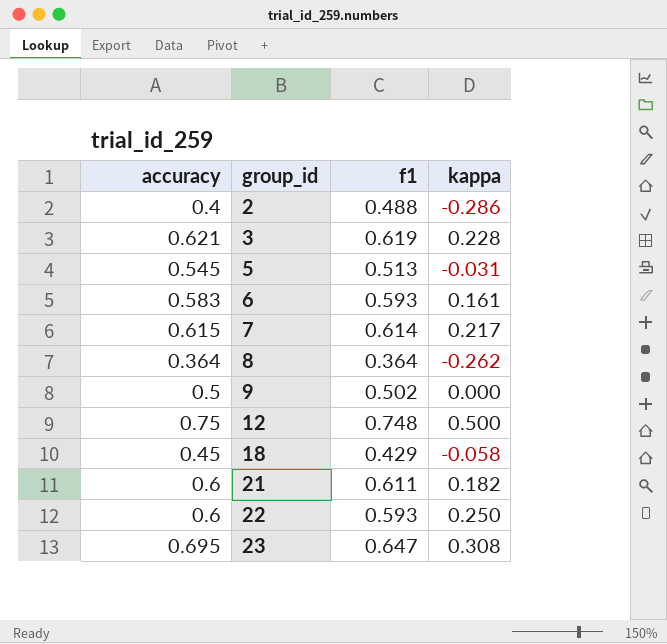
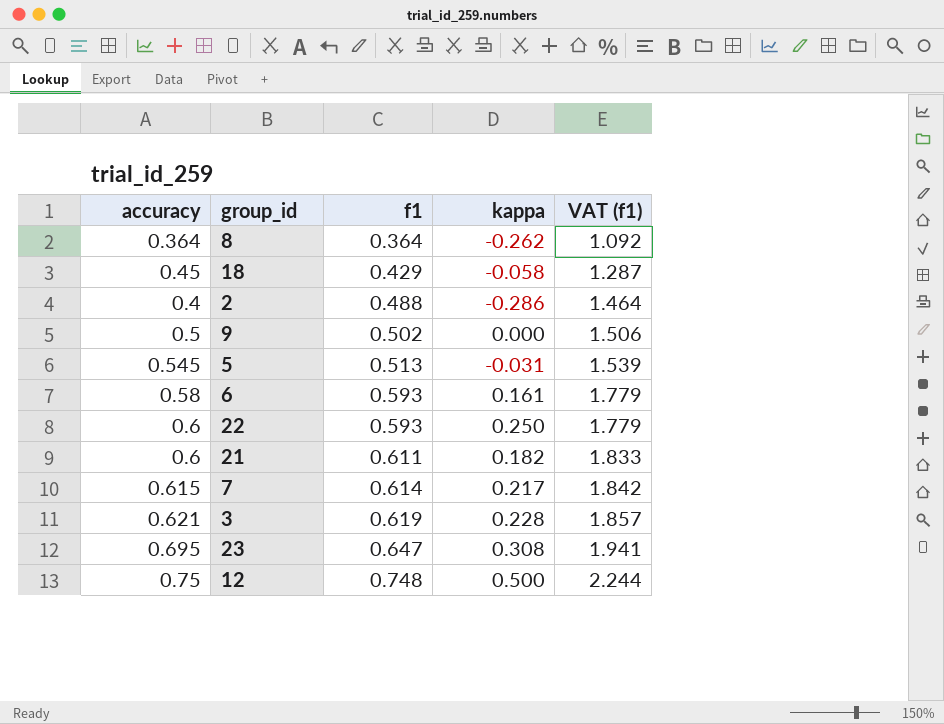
row order: group_id ascending -> f1 ascending
column VAT (f1) | formula: none -> [f1] * 3
6 | accuracy: 0.583 -> 0.58

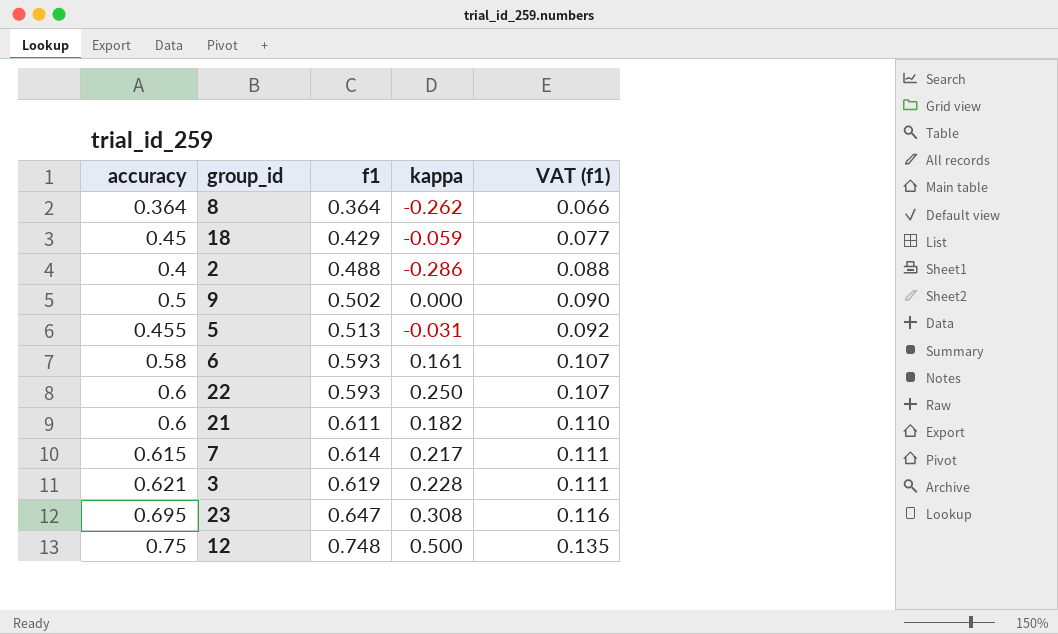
column VAT (f1) | formula: [f1] * 3 -> [f1] * 0.18
18 | kappa: -0.058 -> -0.059
5 | accuracy: 0.545 -> 0.455

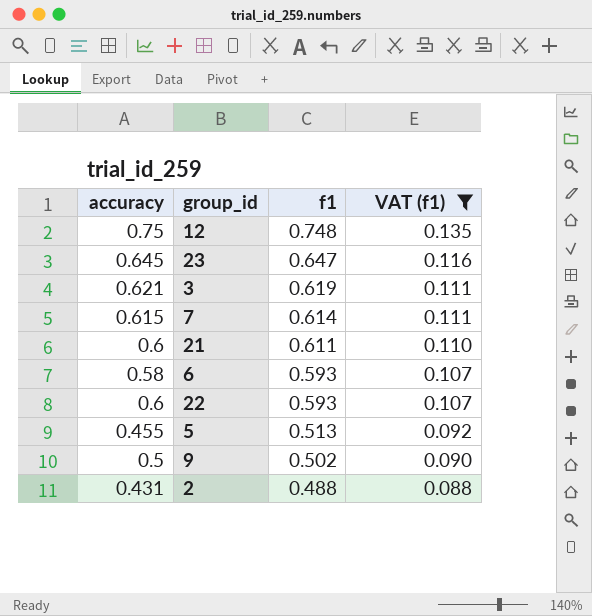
filter: none -> VAT (f1) >= 0.088
row order: f1 ascending -> f1 descending
column kappa | position: 4 -> none
23 | accuracy: 0.695 -> 0.645
2 | accuracy: 0.4 -> 0.431

